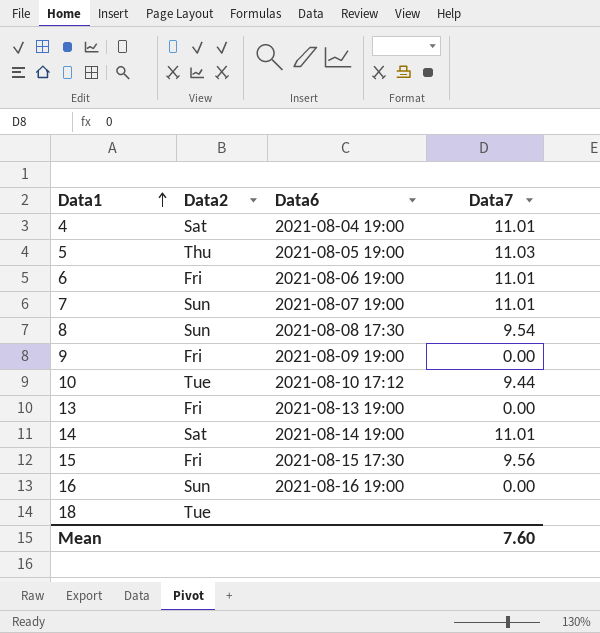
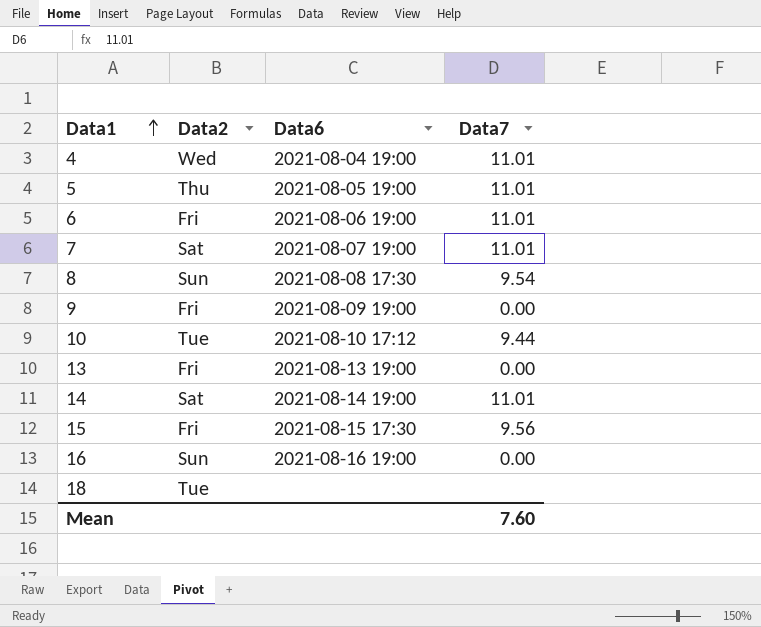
4 | Data2: Sat -> Wed
5 | Data7: 11.03 -> 11.01
7 | Data2: Sun -> Sat

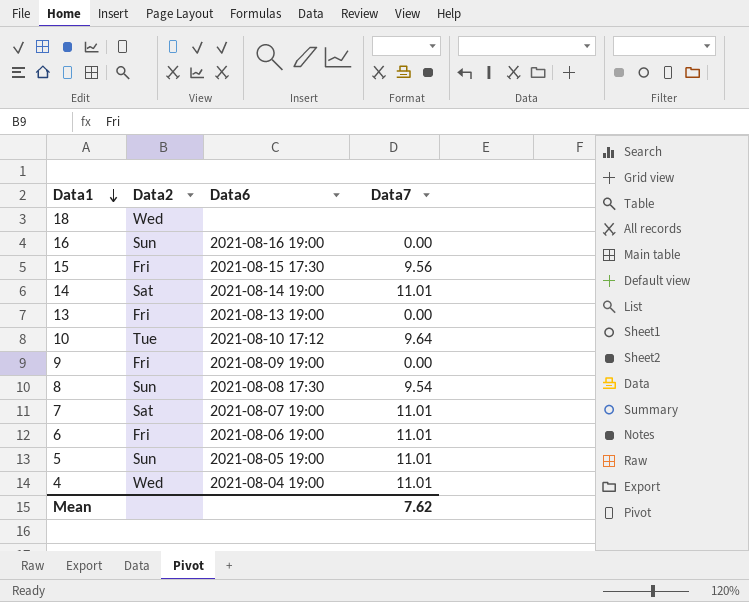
row order: Data1 ascending -> Data1 descending
18 | Data2: Tue -> Wed
10 | Data7: 9.44 -> 9.64
5 | Data2: Thu -> Sun
Mean | Data7: 7.60 -> 7.62

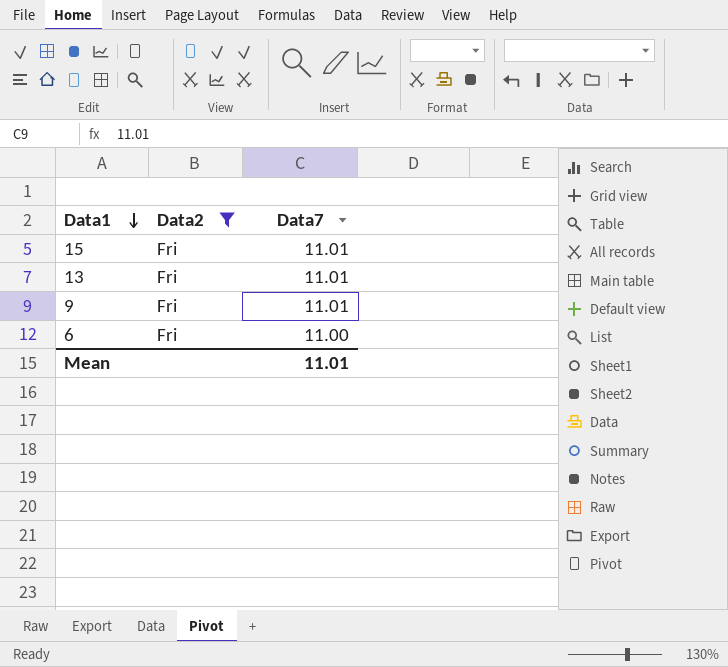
filter: none -> Data2 = Fri
column Data6 | position: 3 -> none
15 | Data7: 9.56 -> 11.01
13 | Data7: 0.00 -> 11.01
9 | Data7: 0.00 -> 11.01
6 | Data7: 11.01 -> 11.00
Mean | Data7: 7.62 -> 11.01

